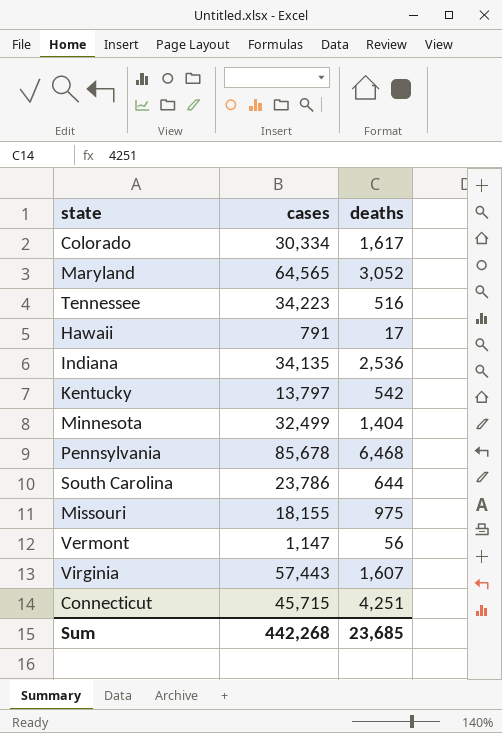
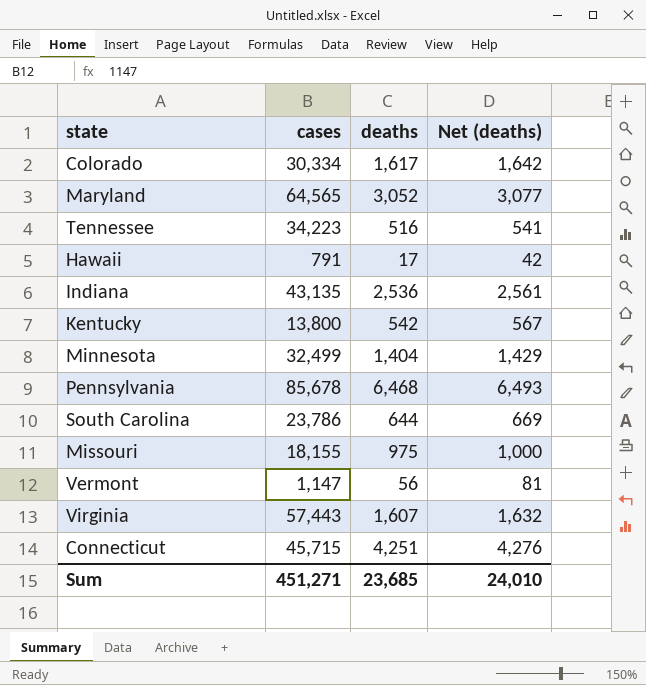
column Net (deaths) | formula: none -> [deaths] + 25
Indiana | cases: 34,135 -> 43,135
Kentucky | cases: 13,797 -> 13,800
Sum | cases: 442,268 -> 451,271

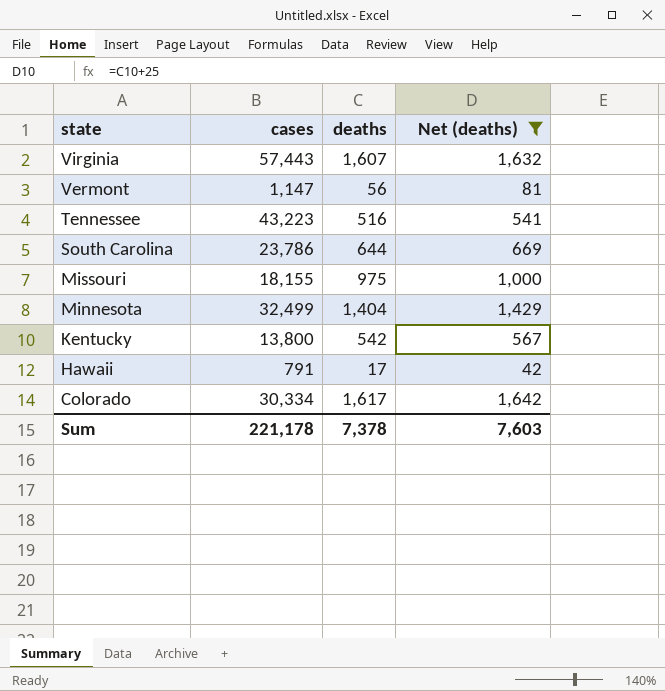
filter: none -> Net (deaths) <= 1,642
row order: none -> state descending
Tennessee | cases: 34,223 -> 43,223
Sum | cases: 451,271 -> 221,178
Sum | deaths: 23,685 -> 7,378
Sum | Net (deaths): 24,010 -> 7,603

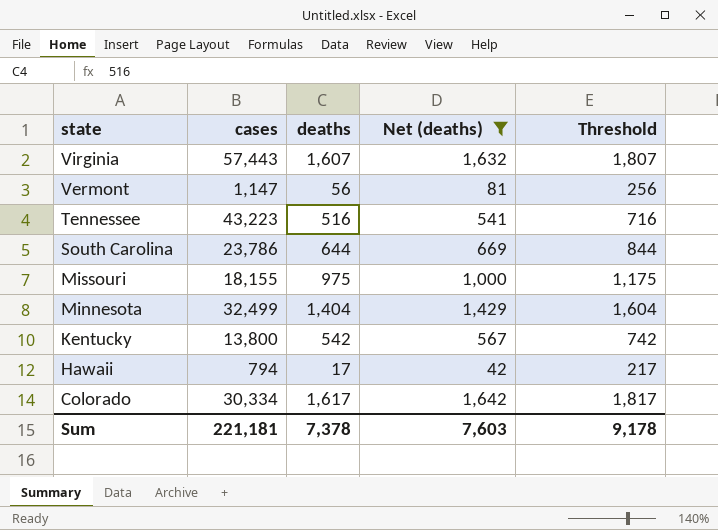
column Threshold | formula: none -> [deaths] + 200
Hawaii | cases: 791 -> 794
Sum | cases: 221,178 -> 221,181

